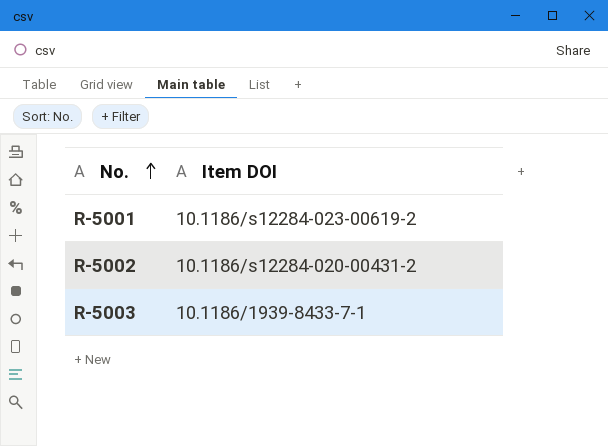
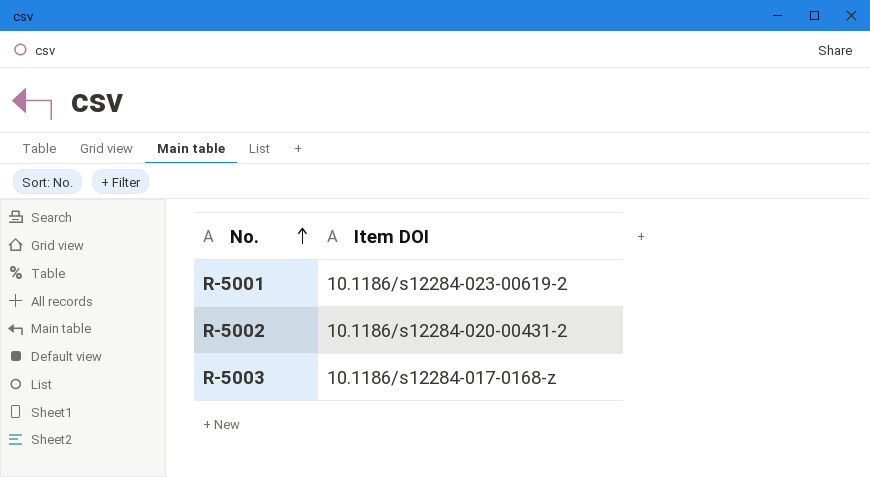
R-5003 | Item DOI: 10.1186/1939-8433-7-1 -> 10.1186/s12284-017-0168-z

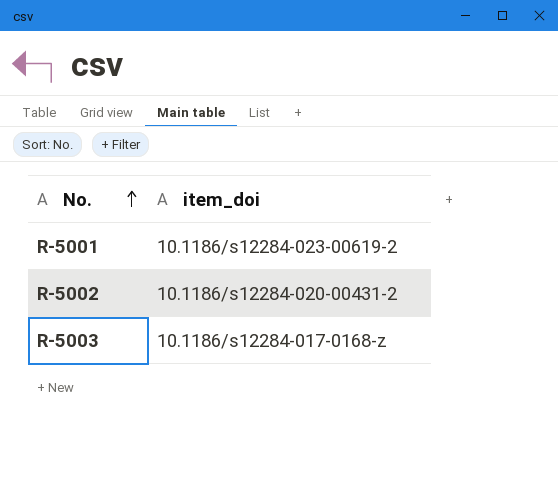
column name: Item DOI -> item_doi

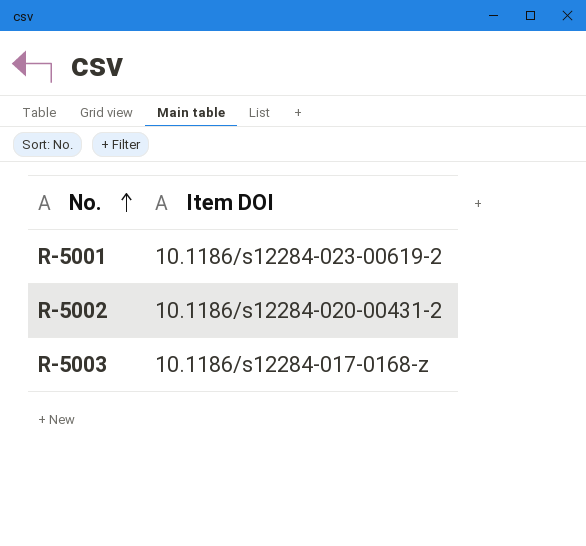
column name: item_doi -> Item DOI

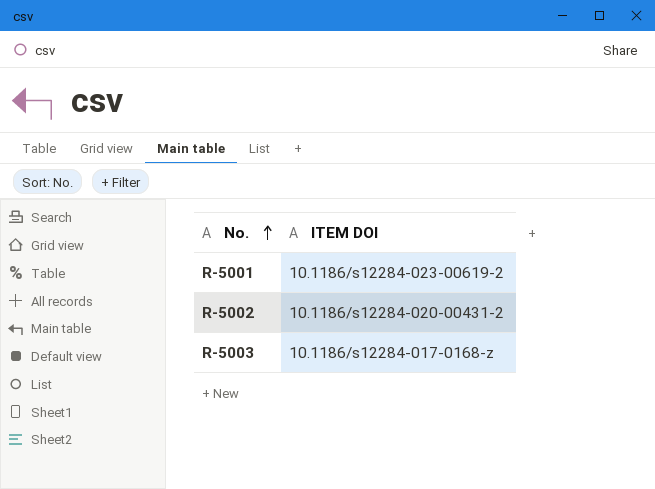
column name: Item DOI -> ITEM DOI

